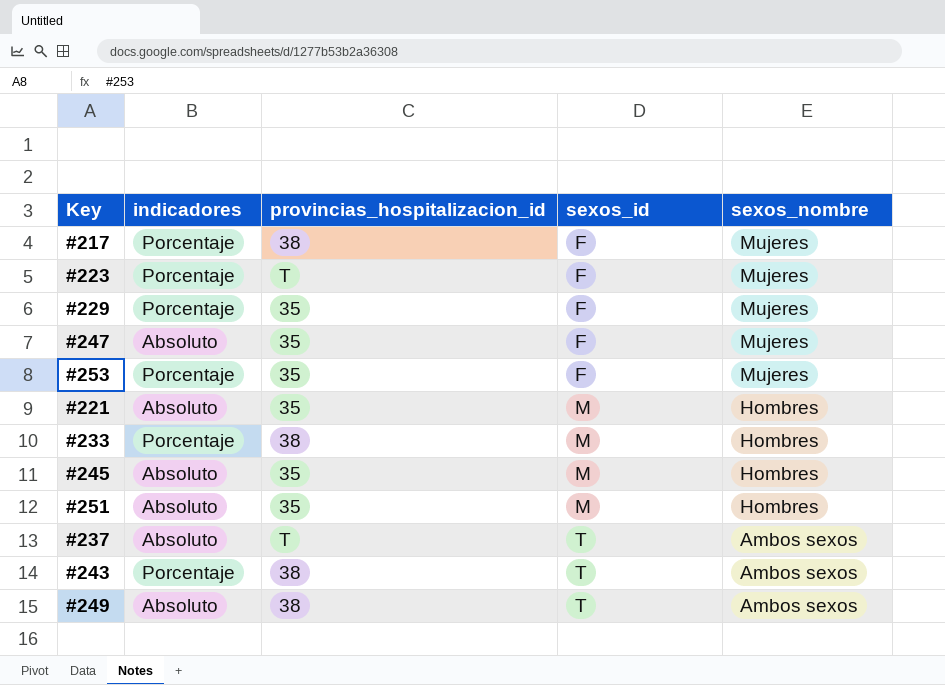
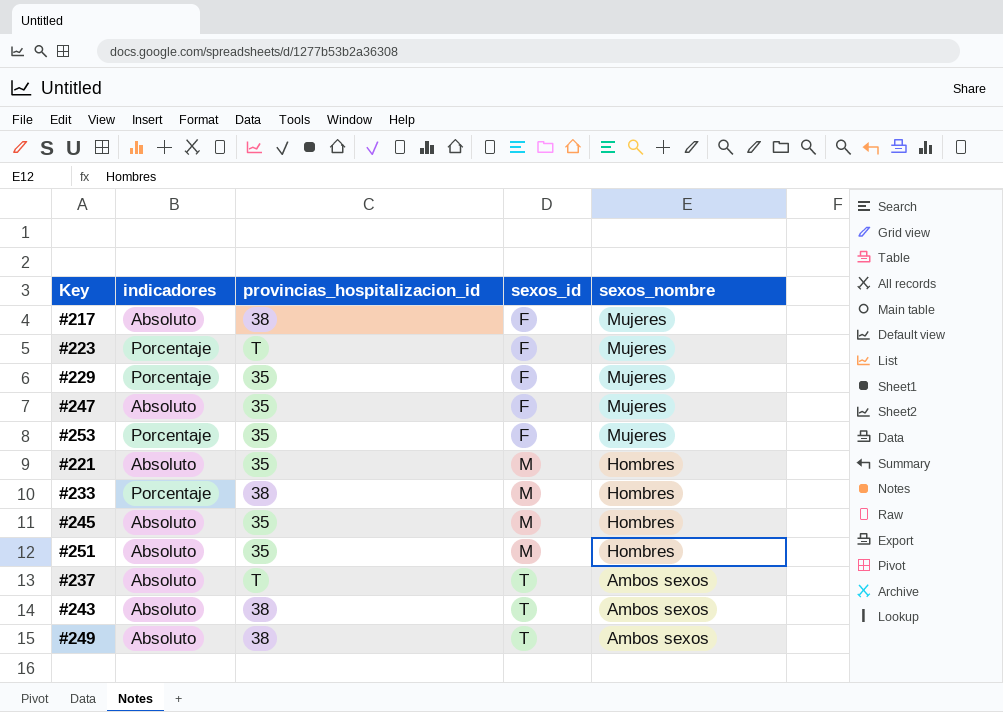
#217 | indicadores: Porcentaje -> Absoluto
#243 | indicadores: Porcentaje -> Absoluto

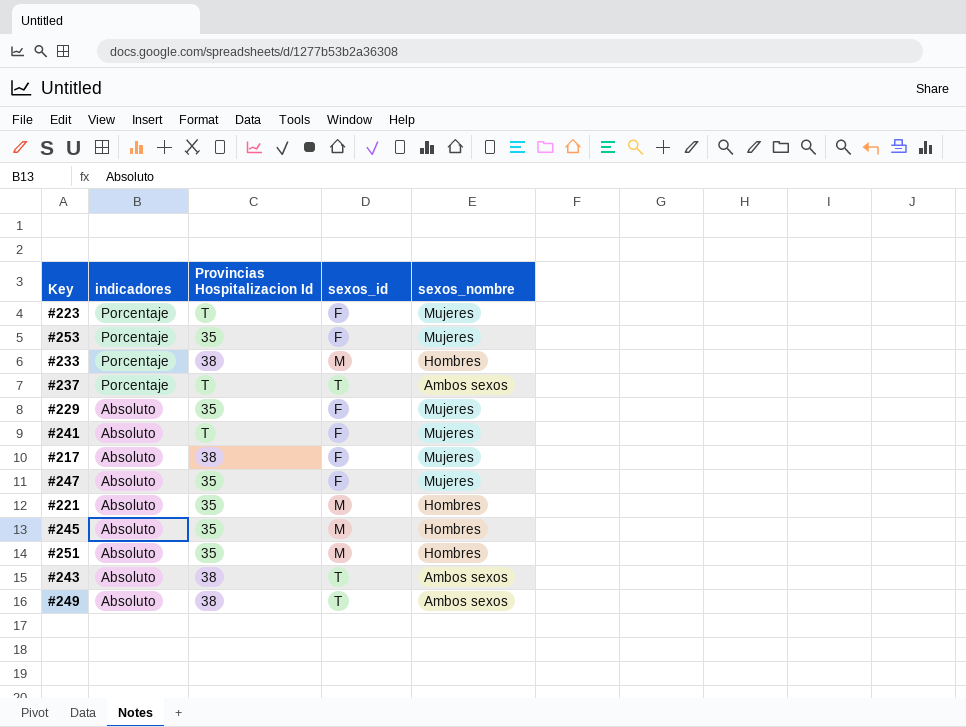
row order: sexos_id ascending -> indicadores descending
column name: provincias_hospitalizacion_id -> Provincias Hospitalizacion Id
#237 | indicadores: Absoluto -> Porcentaje
#229 | indicadores: Porcentaje -> Absoluto
row #241: none -> Absoluto | T | F | Mujeres

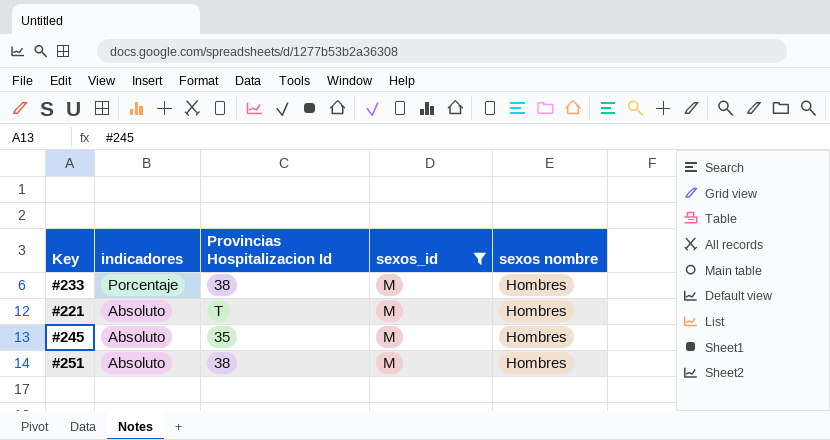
filter: none -> sexos_id = M
column name: sexos_nombre -> sexos nombre
#221 | Provincias Hospitalizacion Id: 35 -> T
#251 | Provincias Hospitalizacion Id: 35 -> 38

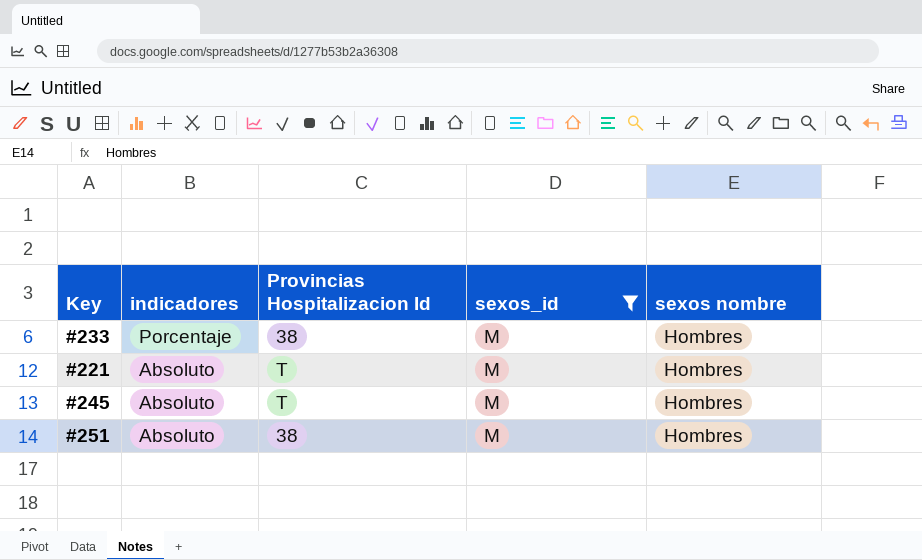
#245 | Provincias Hospitalizacion Id: 35 -> T

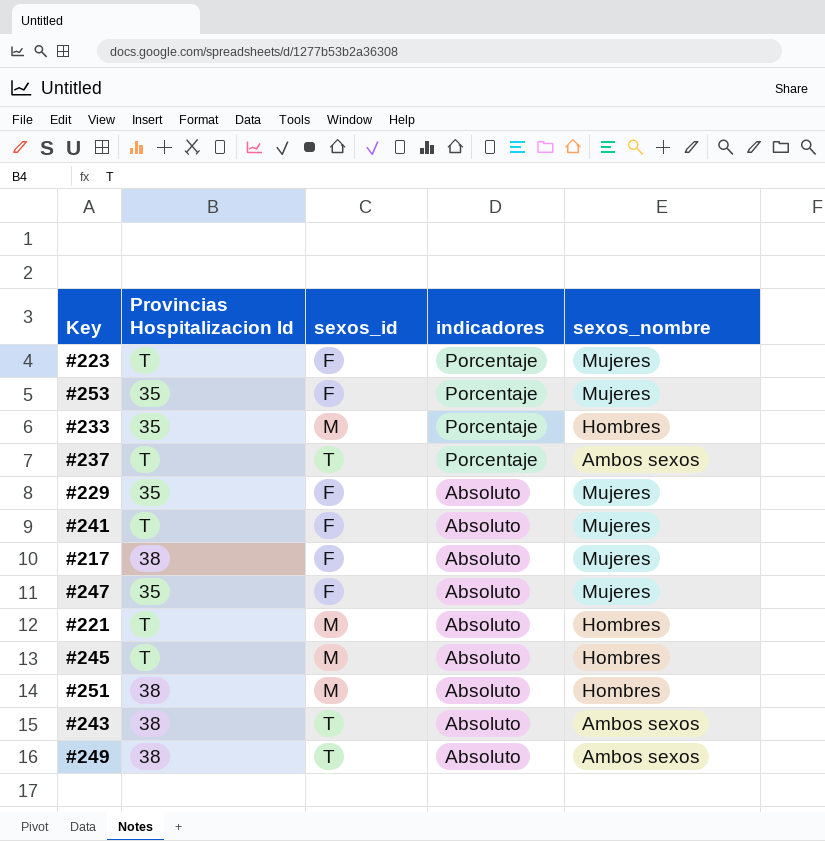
filter: sexos_id = M -> none
column indicadores | position: 2 -> 4
column name: sexos nombre -> sexos_nombre
#233 | Provincias Hospitalizacion Id: 38 -> 35

